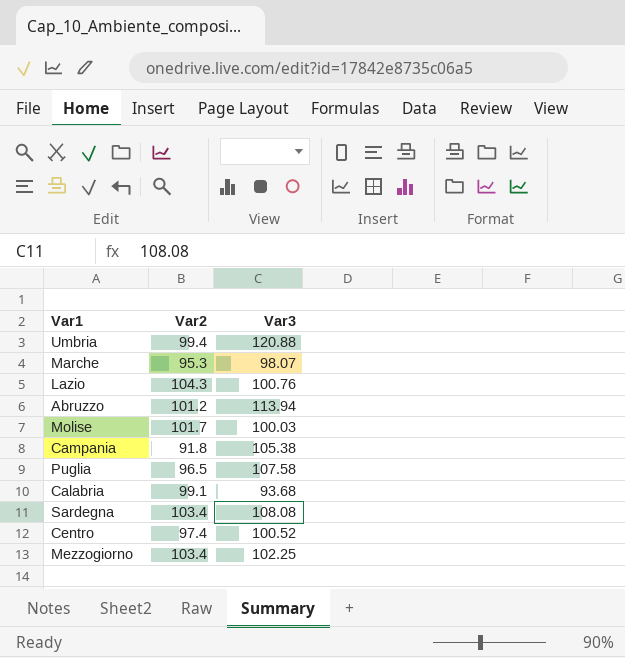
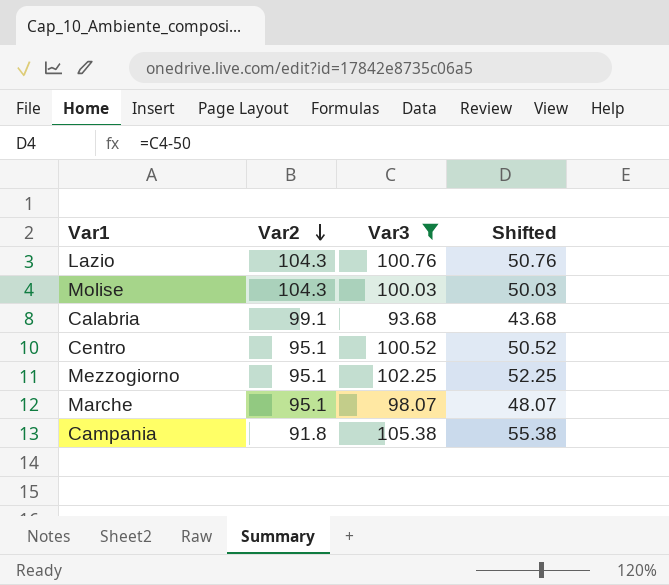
filter: none -> Var3 <= 105.38
row order: none -> Var2 descending
column Shifted | formula: none -> [Var3] - 50
Molise | Var2: 101.7 -> 104.3
Centro | Var2: 97.4 -> 95.1
Mezzogiorno | Var2: 103.4 -> 95.1
Marche | Var2: 95.3 -> 95.1

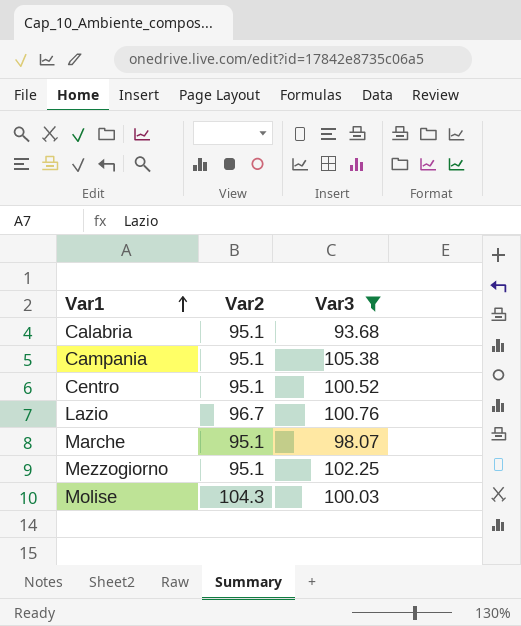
row order: Var2 descending -> Var1 ascending
column Shifted | formula: [Var3] - 50 -> none
Calabria | Var2: 99.1 -> 95.1
Campania | Var2: 91.8 -> 95.1
Lazio | Var2: 104.3 -> 96.7

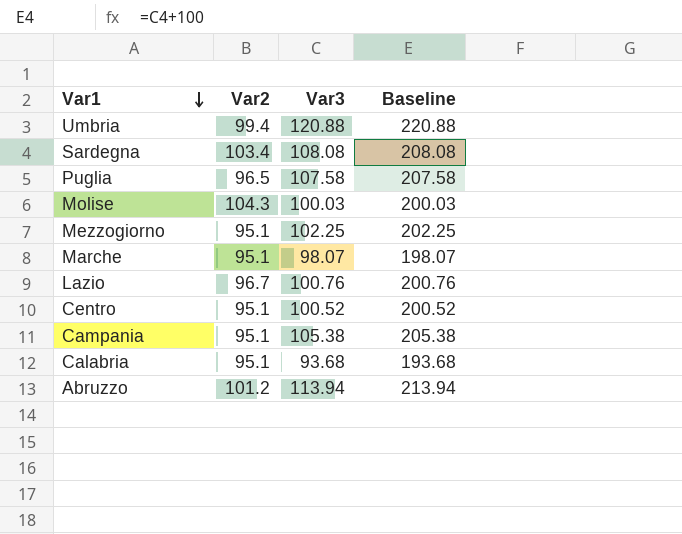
filter: Var3 <= 105.38 -> none
row order: Var1 ascending -> Var1 descending
column Baseline | formula: none -> [Var3] + 100

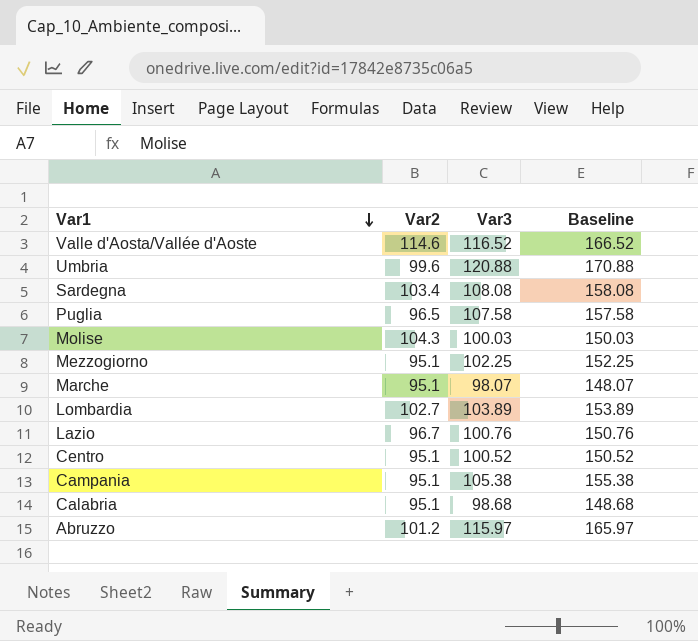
column Baseline | formula: [Var3] + 100 -> [Var3] + 50
row Valle d'Aosta/Vallée d'Aoste: none -> 114.6 | 116.52 | 166.52
Umbria | Var2: 99.4 -> 99.6
row Lombardia: none -> 102.7 | 103.89 | 153.89
Calabria | Var3: 93.68 -> 98.68
Abruzzo | Var3: 113.94 -> 115.97

